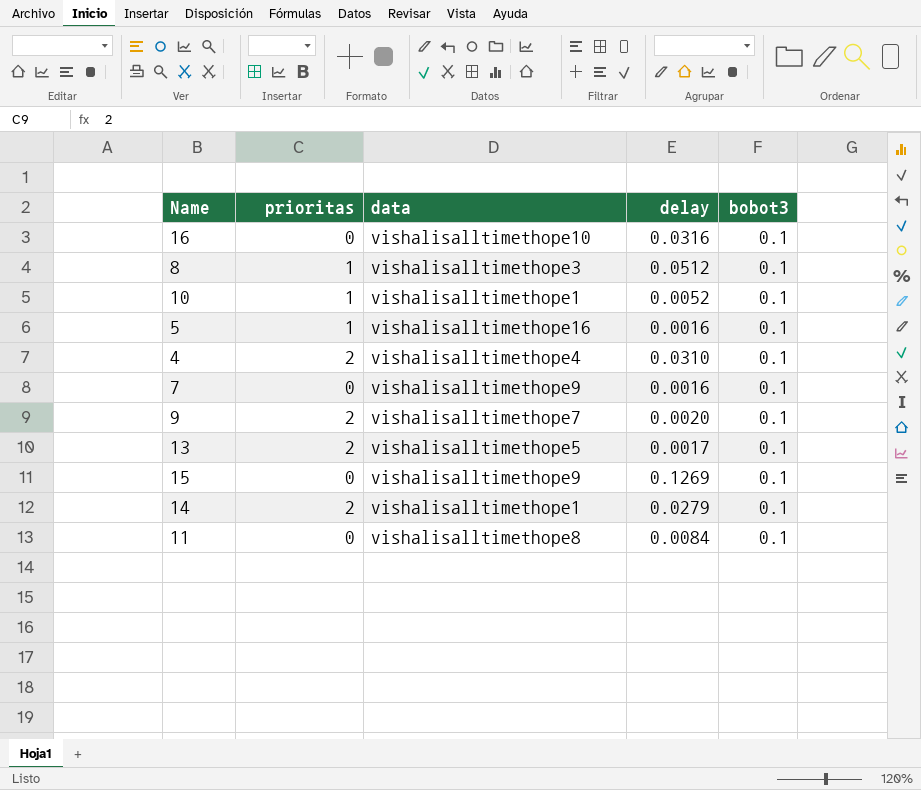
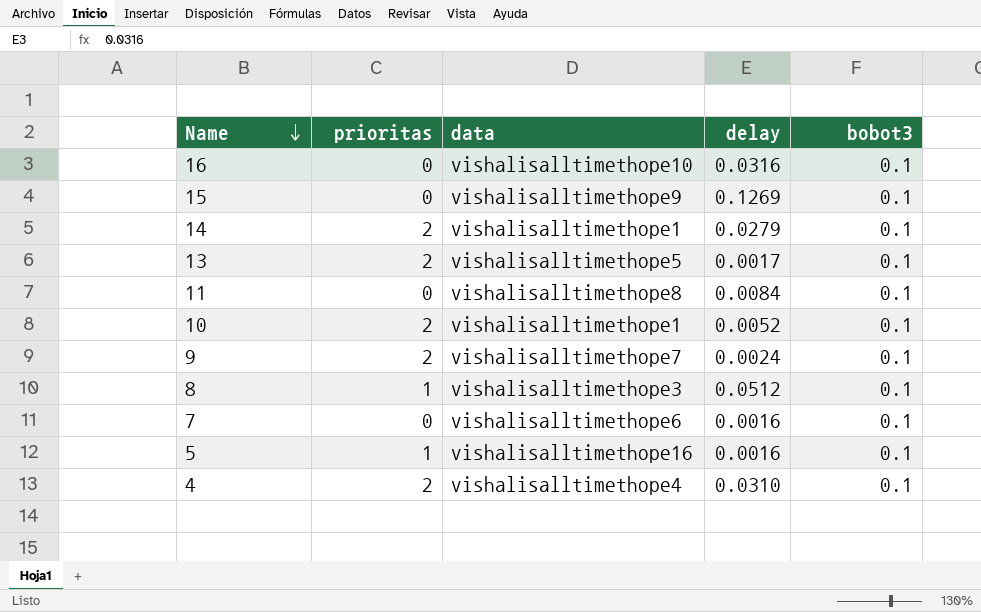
row order: none -> Name descending
10 | prioritas: 1 -> 2
9 | delay: 0.0020 -> 0.0024
7 | data: vishalisalltimethope9 -> vishalisalltimethope6

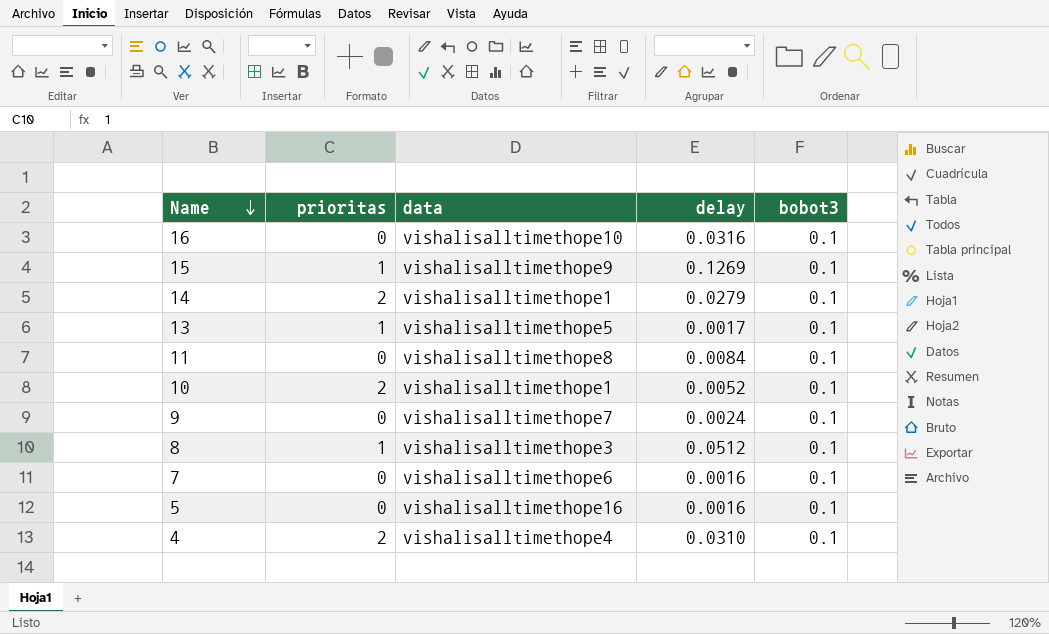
15 | prioritas: 0 -> 1
13 | prioritas: 2 -> 1
9 | prioritas: 2 -> 0
5 | prioritas: 1 -> 0

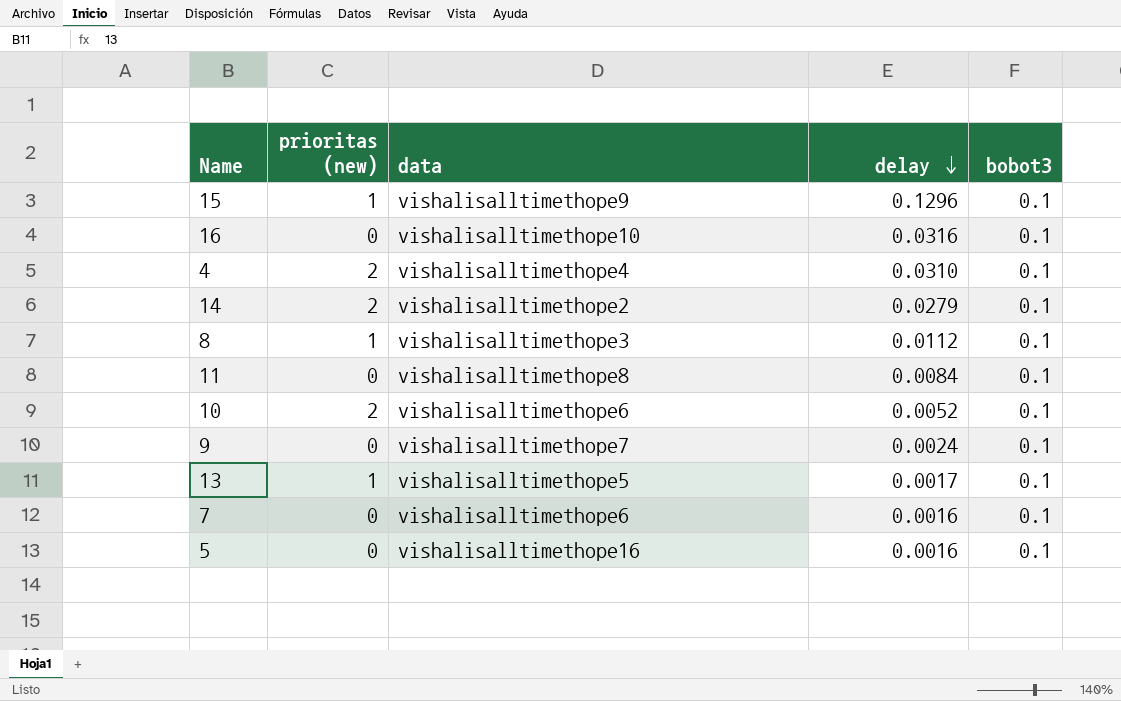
row order: Name descending -> delay descending
column name: prioritas -> prioritas (new)
15 | delay: 0.1269 -> 0.1296
14 | data: vishalisalltimethope1 -> vishalisalltimethope2
8 | delay: 0.0512 -> 0.0112
10 | data: vishalisalltimethope1 -> vishalisalltimethope6

